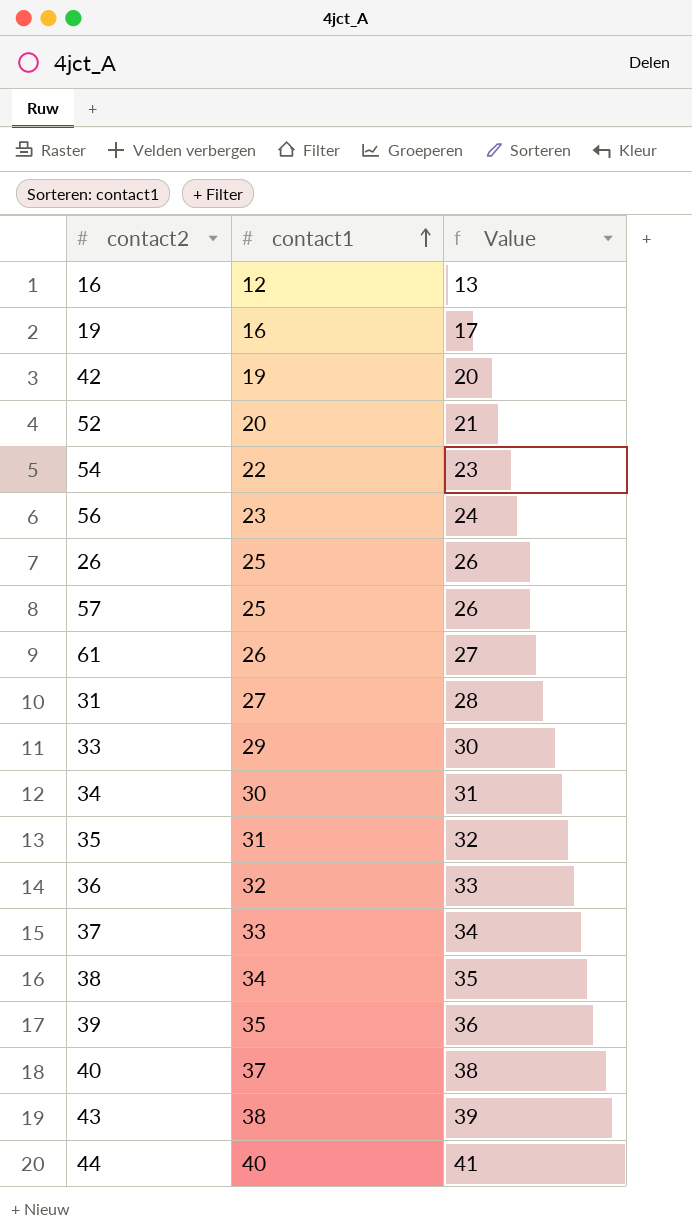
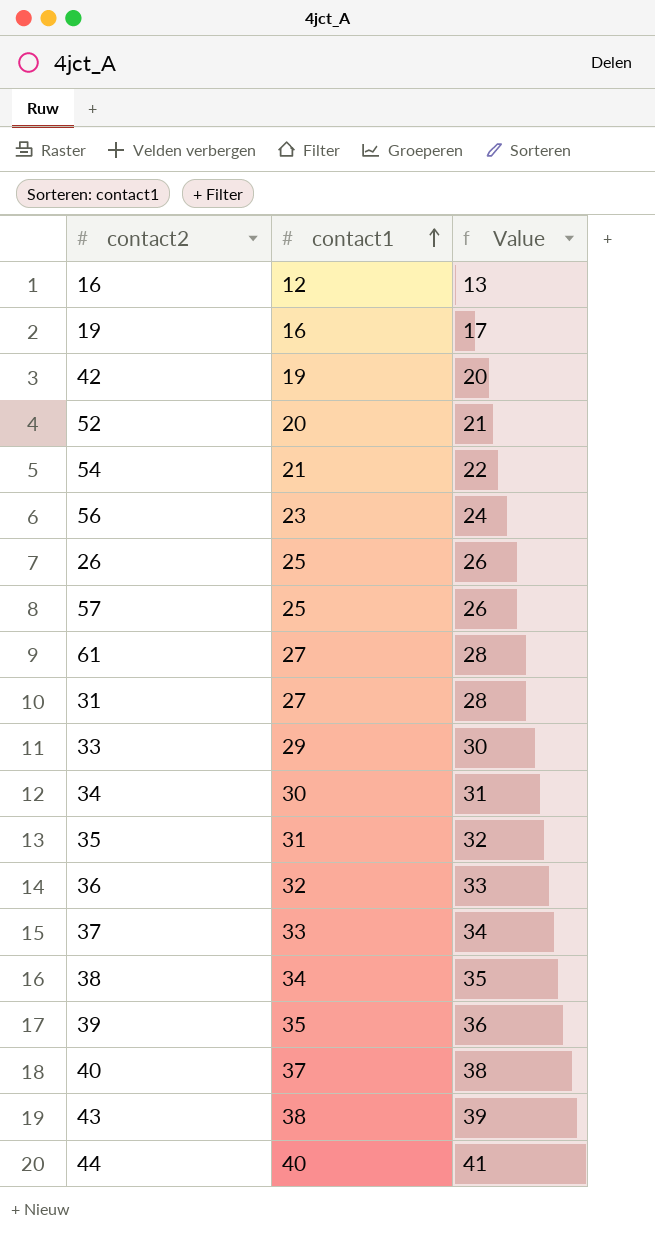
54 | contact1: 22 -> 21
54 | Value: 23 -> 22
61 | contact1: 26 -> 27
61 | Value: 27 -> 28

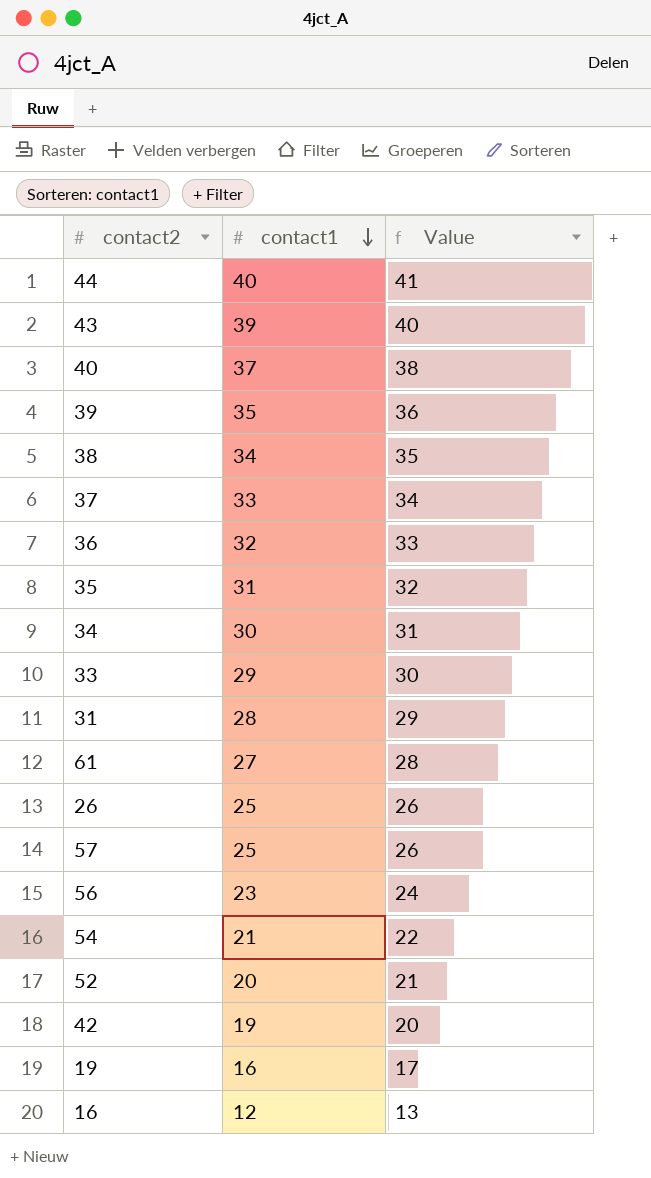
row order: contact1 ascending -> contact1 descending
43 | contact1: 38 -> 39
43 | Value: 39 -> 40
31 | contact1: 27 -> 28
31 | Value: 28 -> 29

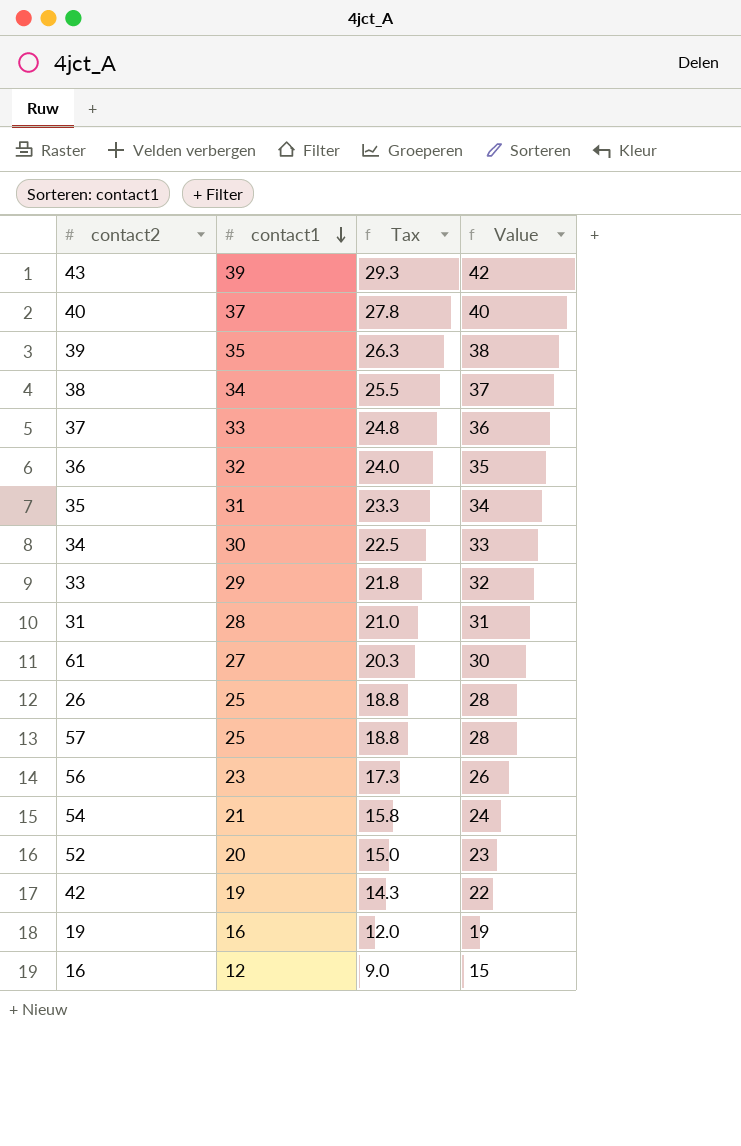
column Tax | formula: none -> [contact1] * 0.75
column Value | formula: [contact1] + 1 -> [contact1] + 3
row 44: 40 | 41 -> none

